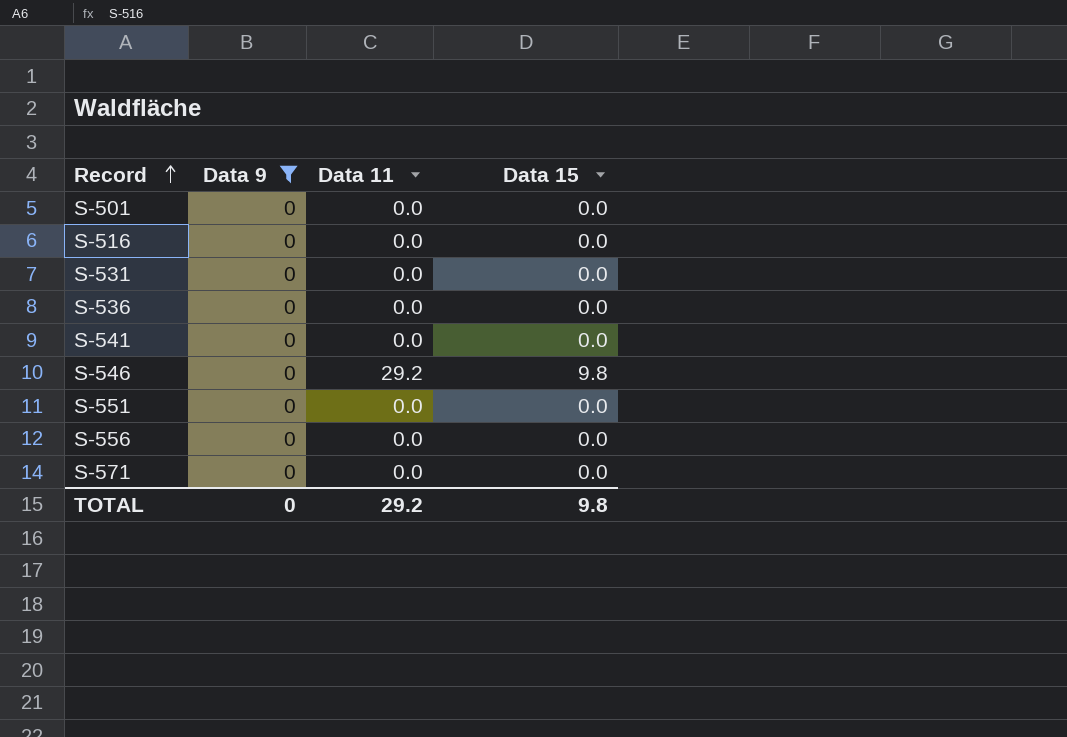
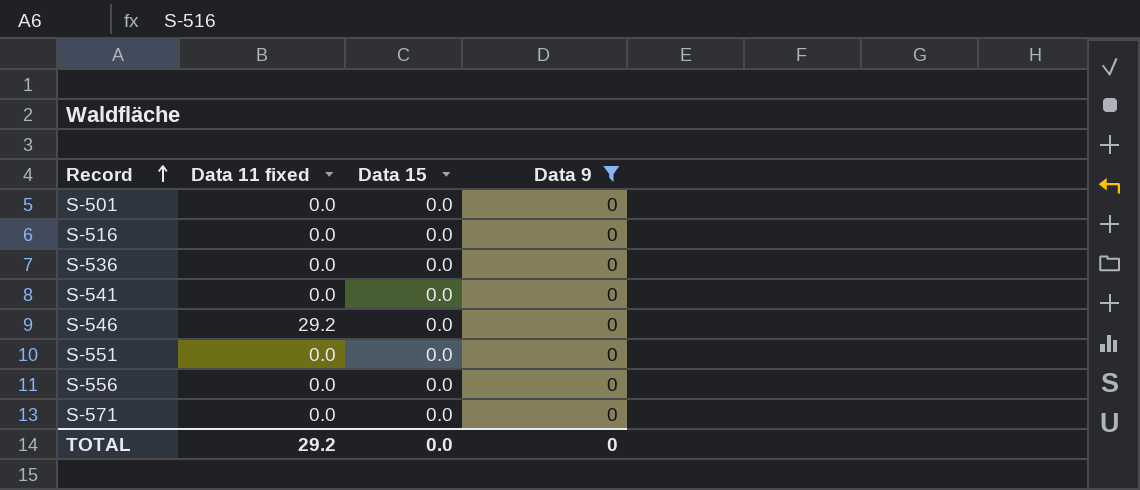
column name: Data 11 -> Data 11 fixed
column Data 9 | position: 2 -> 4
row S-531: 0 | 0.0 | 0.0 -> none
S-546 | Data 15: 9.8 -> 0.0
TOTAL | Data 15: 9.8 -> 0.0

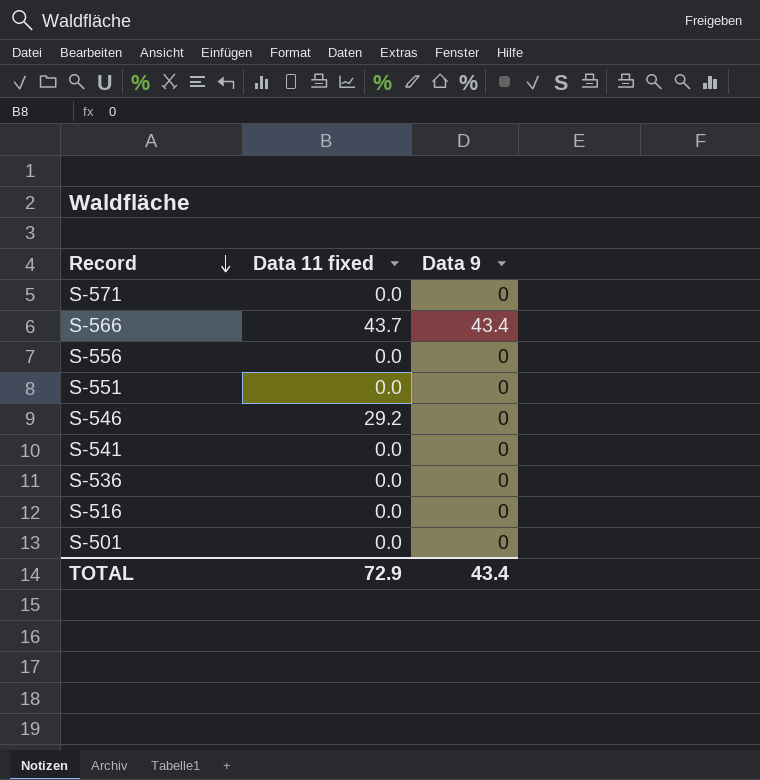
filter: Data 9 = 0 -> none
row order: Record ascending -> Record descending
column Data 15 | position: 3 -> none
TOTAL | Data 11 fixed: 29.2 -> 72.9
TOTAL | Data 9: 0 -> 43.4

